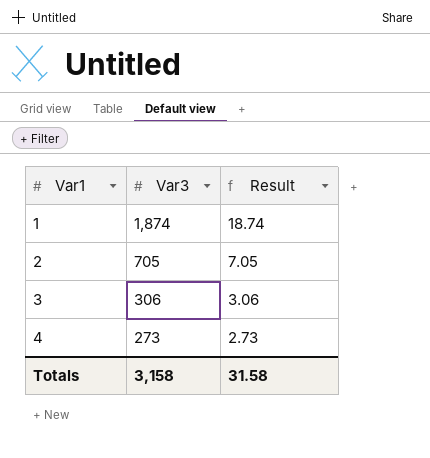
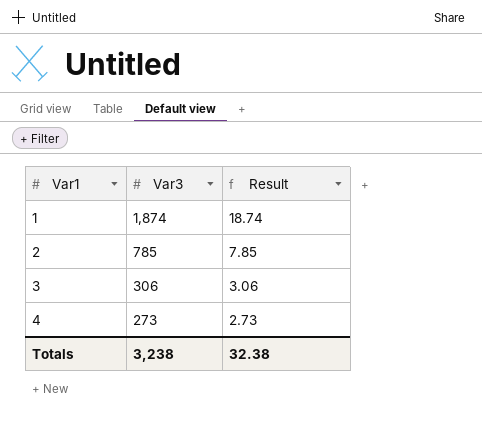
2 | Var3: 705 -> 785
2 | Result: 7.05 -> 7.85
Totals | Var3: 3,158 -> 3,238
Totals | Result: 31.58 -> 32.38

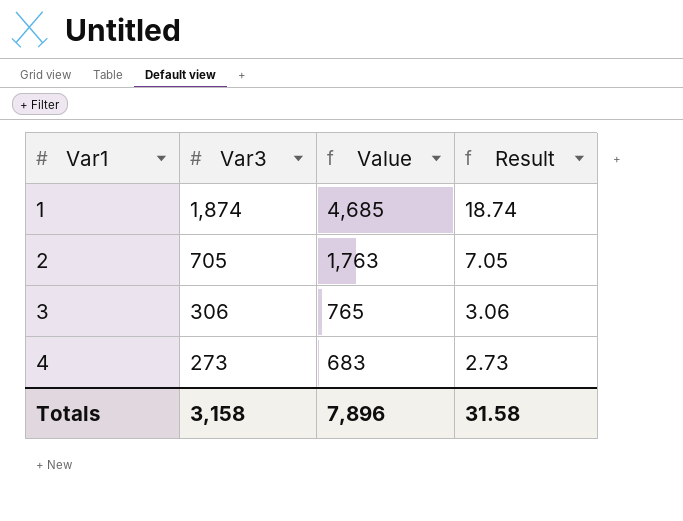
column Value | formula: none -> [Var3] * 2.5
2 | Var3: 785 -> 705
2 | Result: 7.85 -> 7.05
Totals | Var3: 3,238 -> 3,158
Totals | Result: 32.38 -> 31.58

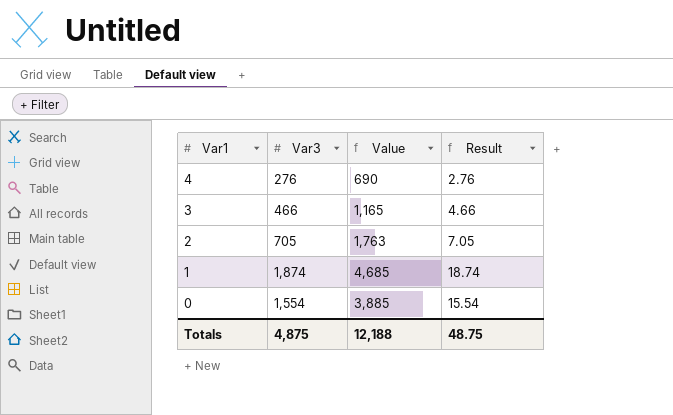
row order: Var1 ascending -> Var1 descending
4 | Var3: 273 -> 276
4 | Value: 683 -> 690
4 | Result: 2.73 -> 2.76
3 | Var3: 306 -> 466
3 | Value: 765 -> 1,165
3 | Result: 3.06 -> 4.66
row 0: none -> 1,554 | 3,885 | 15.54
Totals | Var3: 3,158 -> 4,875
Totals | Value: 7,896 -> 12,188
Totals | Result: 31.58 -> 48.75

